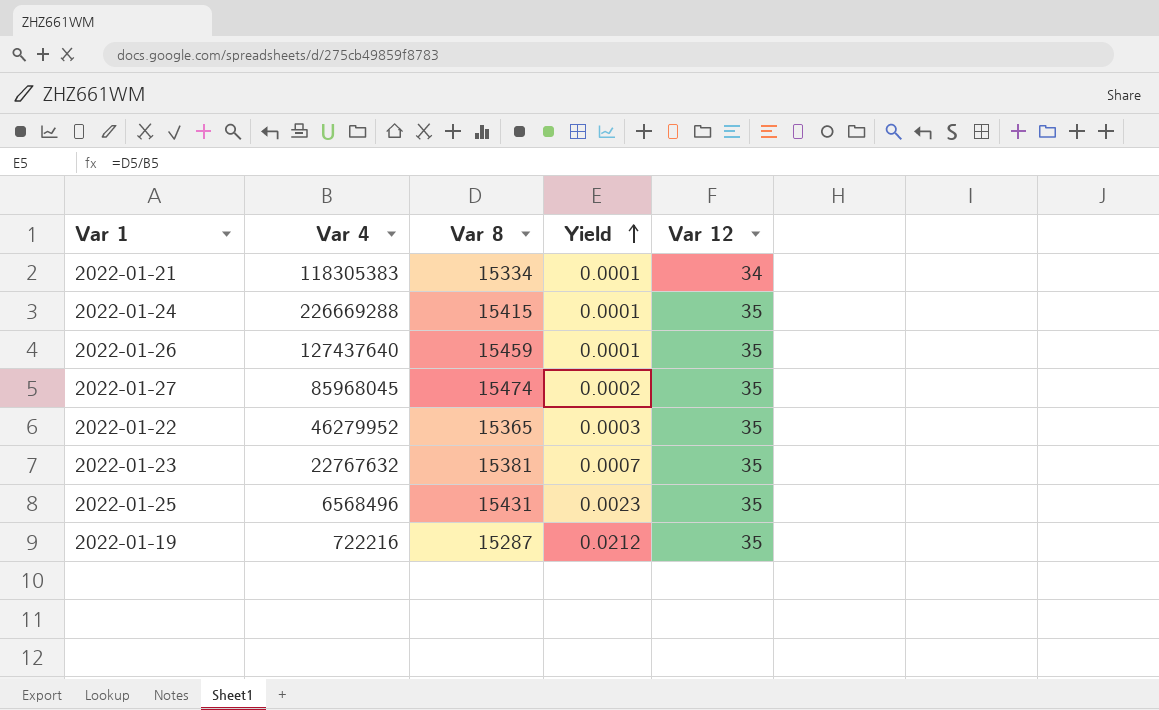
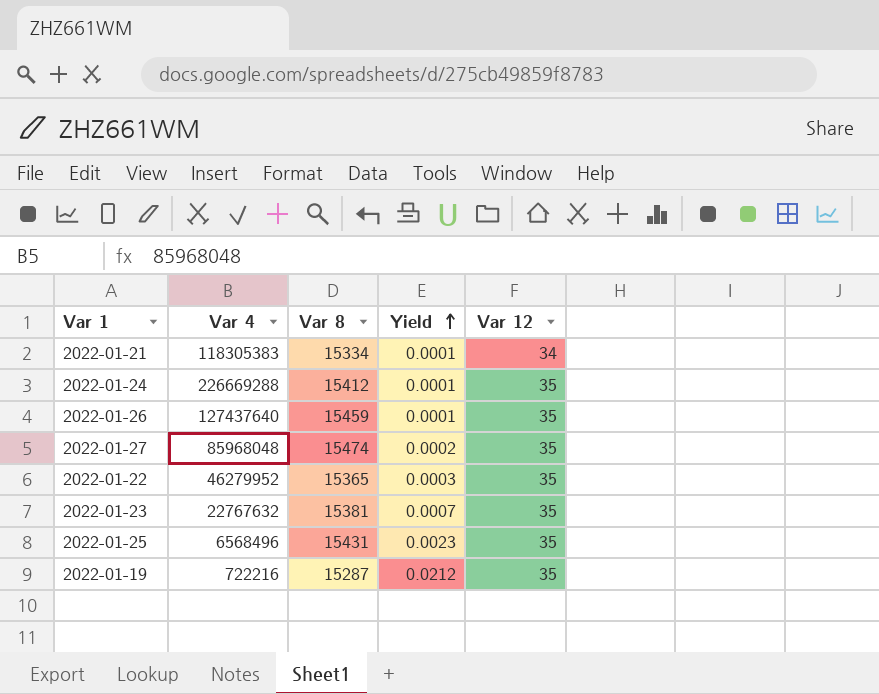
2022-01-24 | Var 8: 15415 -> 15412
2022-01-27 | Var 4: 85968045 -> 85968048

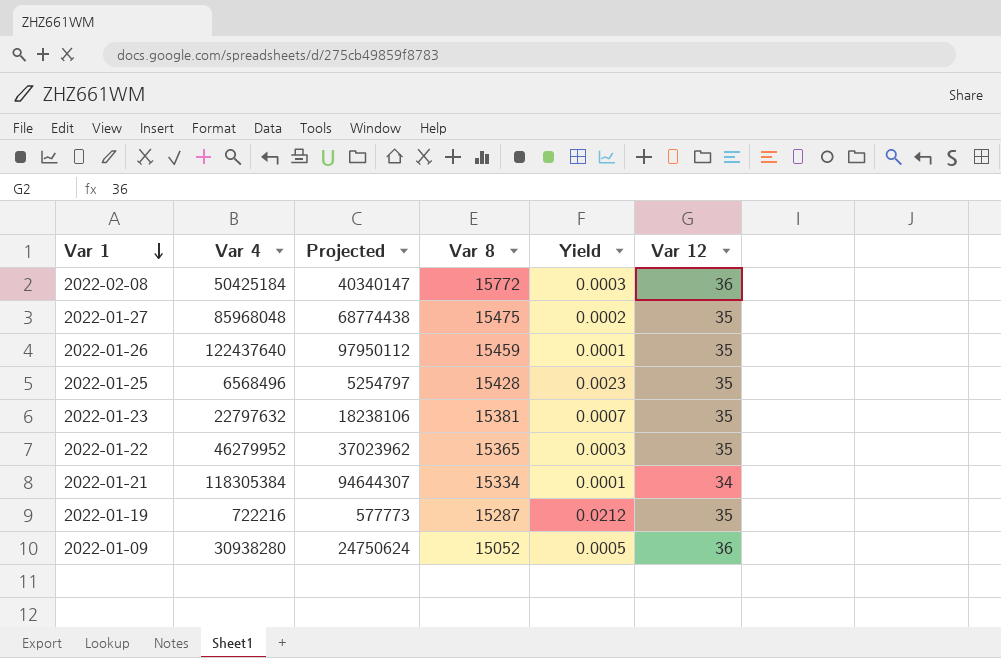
row order: Yield ascending -> Var 1 descending
column Projected | formula: none -> [Var 4] * 0.8
row 2022-01-24: 226669288 | 15412 | 0.0001 | 35 -> none
row 2022-02-08: none -> 50425184 | 40340147 | 15772 | 0.0003 | 36
2022-01-27 | Var 8: 15474 -> 15475
2022-01-26 | Var 4: 127437640 -> 122437640
2022-01-25 | Var 8: 15431 -> 15428
2022-01-23 | Var 4: 22767632 -> 22797632
2022-01-21 | Var 4: 118305383 -> 118305384
row 2022-01-09: none -> 30938280 | 24750624 | 15052 | 0.0005 | 36

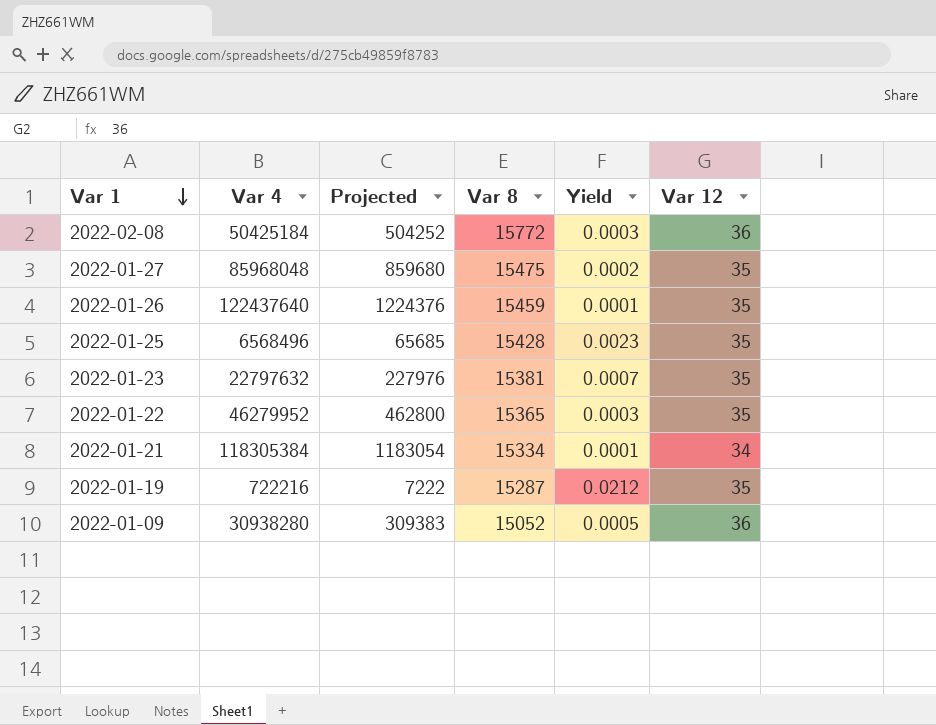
column Projected | formula: [Var 4] * 0.8 -> [Var 4] * 0.01

